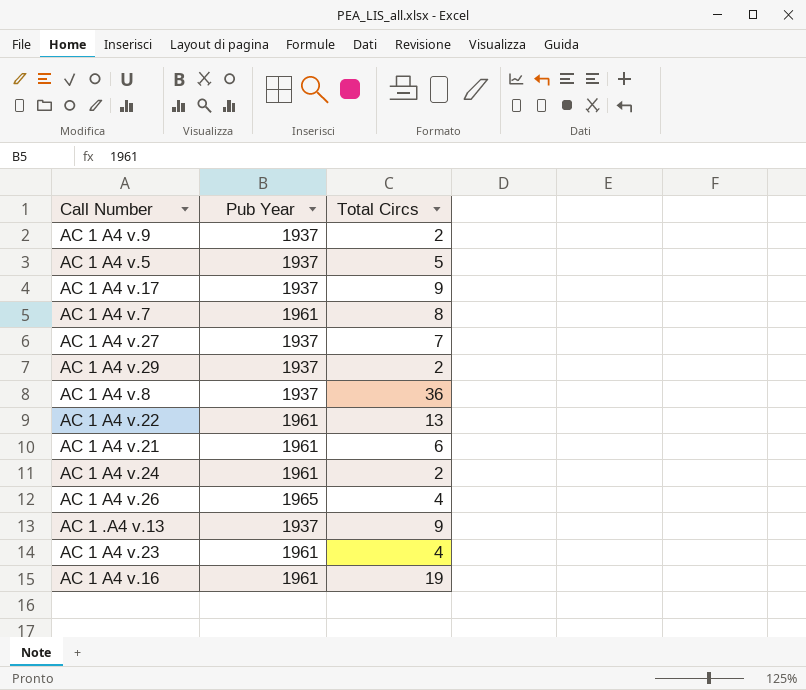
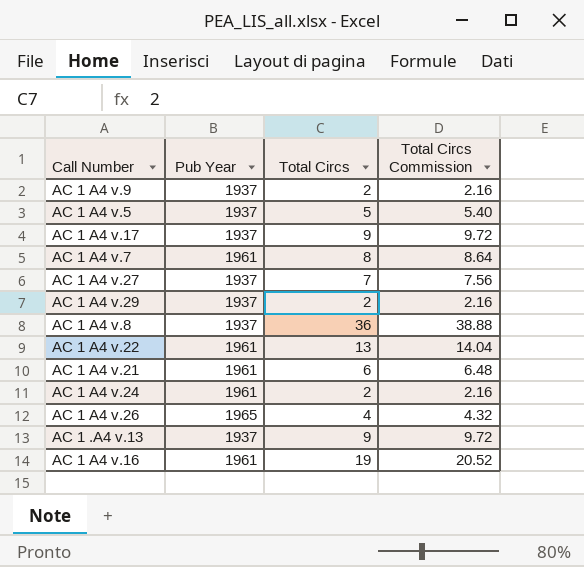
column Total Circs Commission | formula: none -> [Total Circs] * 1.08
row AC 1 A4 v.23: 1961 | 4 -> none

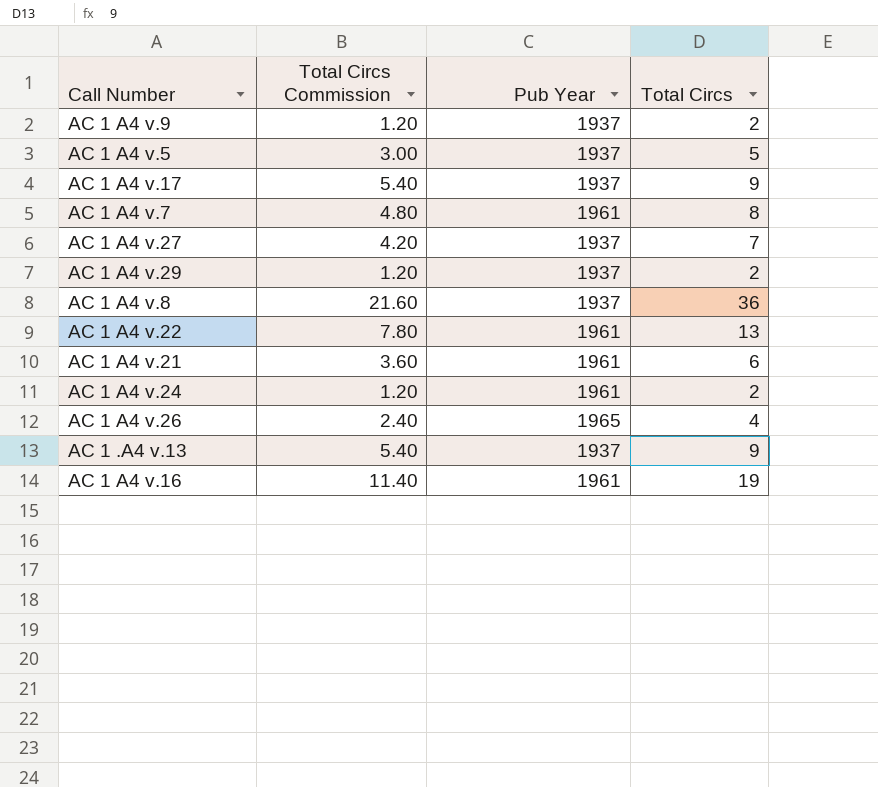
column Total Circs Commission | formula: [Total Circs] * 1.08 -> [Total Circs] * 0.6
column Total Circs Commission | position: 4 -> 2

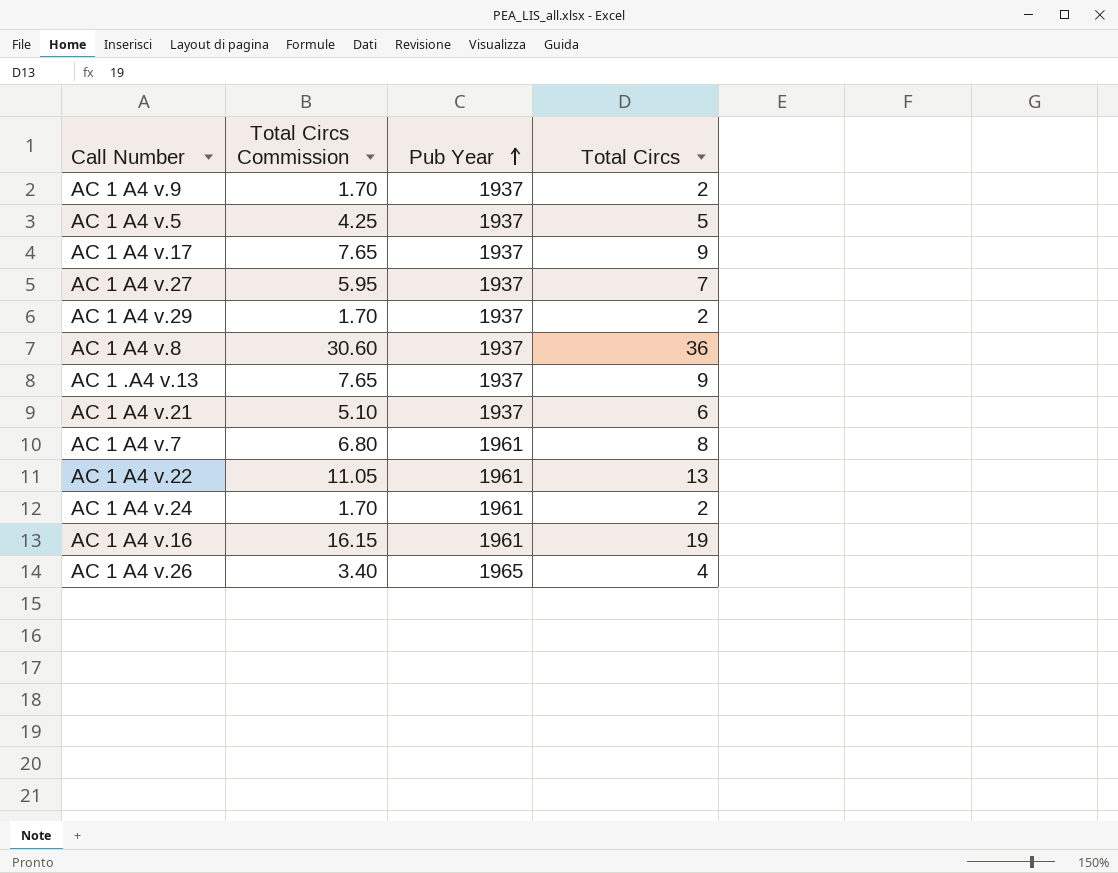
row order: none -> Pub Year ascending
column Total Circs Commission | formula: [Total Circs] * 0.6 -> [Total Circs] * 0.85
AC 1 A4 v.21 | Pub Year: 1961 -> 1937

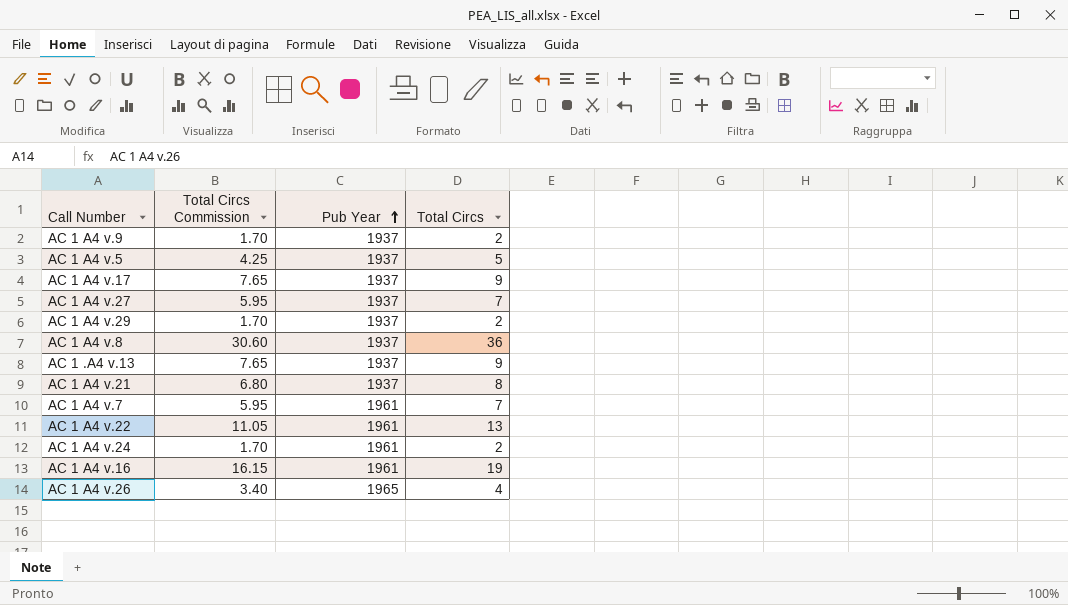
AC 1 A4 v.21 | Total Circs Commission: 5.10 -> 6.80
AC 1 A4 v.21 | Total Circs: 6 -> 8
AC 1 A4 v.7 | Total Circs Commission: 6.80 -> 5.95
AC 1 A4 v.7 | Total Circs: 8 -> 7

